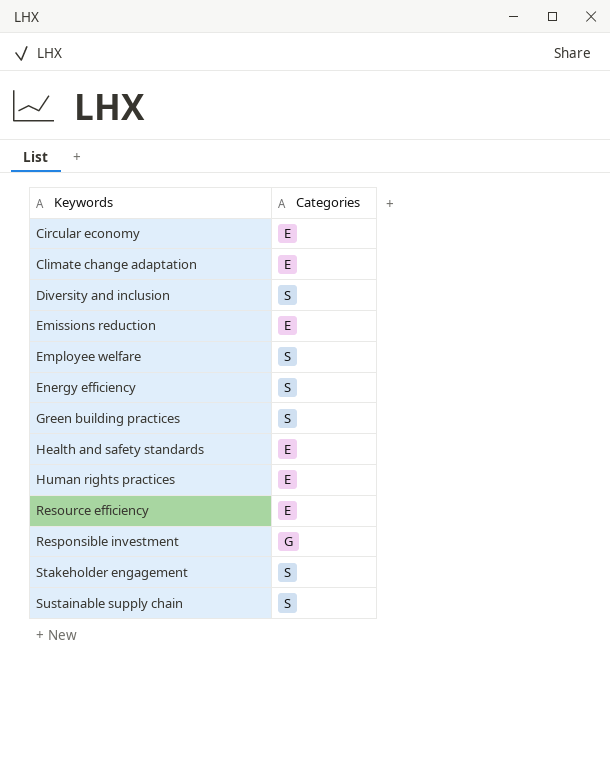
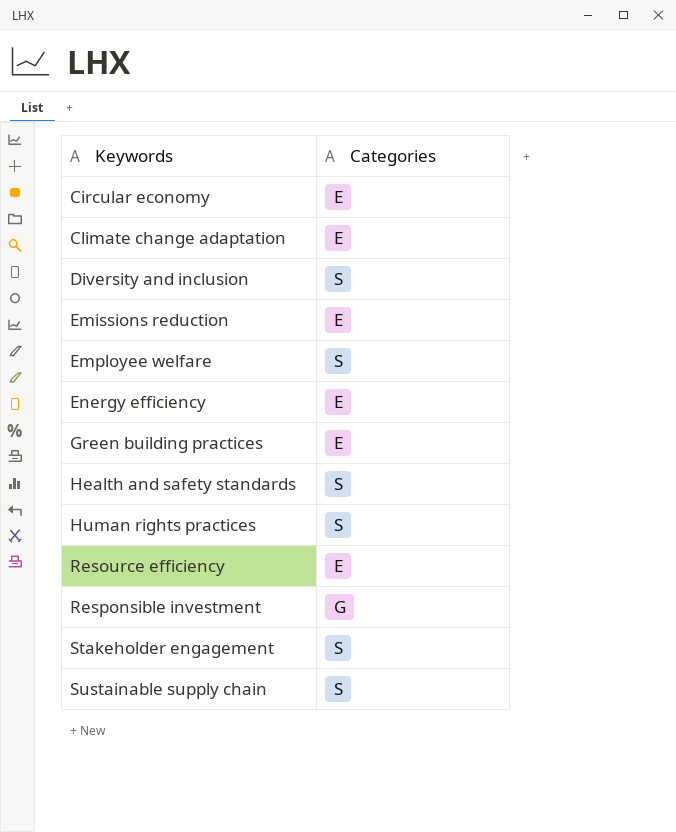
Energy efficiency | Categories: S -> E
Green building practices | Categories: S -> E
Health and safety standards | Categories: E -> S
Human rights practices | Categories: E -> S

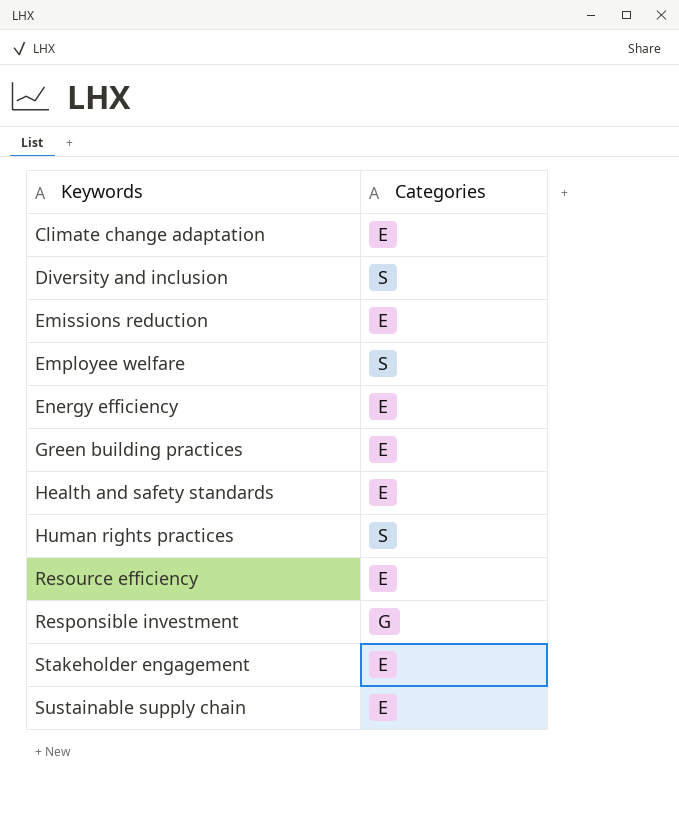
row Circular economy: E -> none
Health and safety standards | Categories: S -> E
Stakeholder engagement | Categories: S -> E
Sustainable supply chain | Categories: S -> E

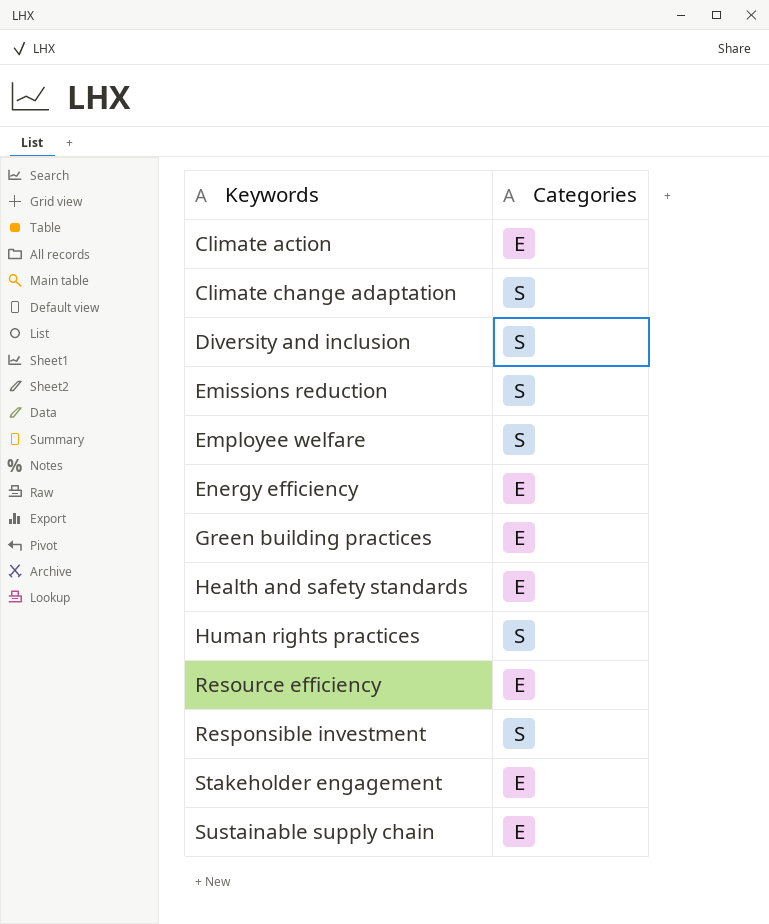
row Climate action: none -> E
Climate change adaptation | Categories: E -> S
Emissions reduction | Categories: E -> S
Responsible investment | Categories: G -> S

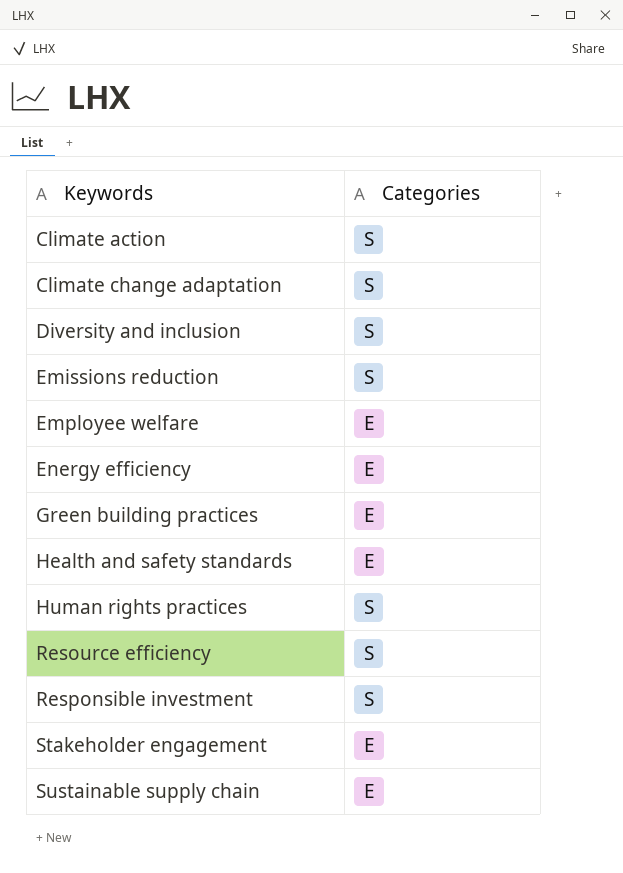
Climate action | Categories: E -> S
Employee welfare | Categories: S -> E
Resource efficiency | Categories: E -> S

